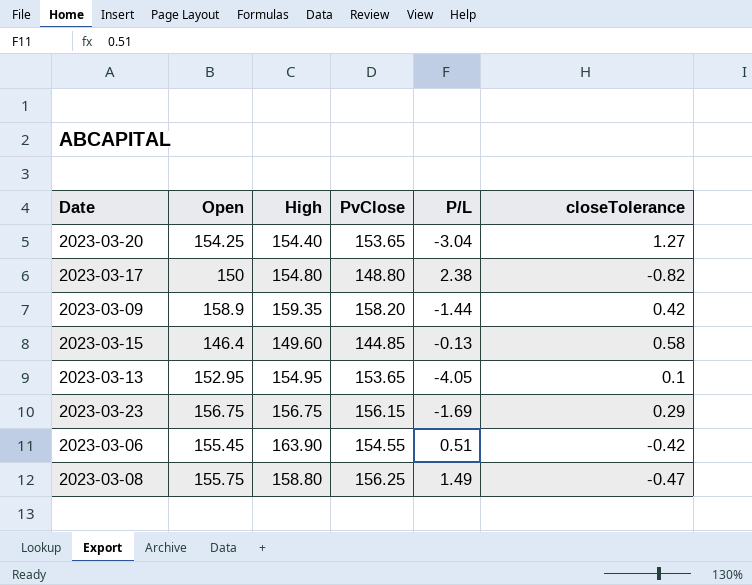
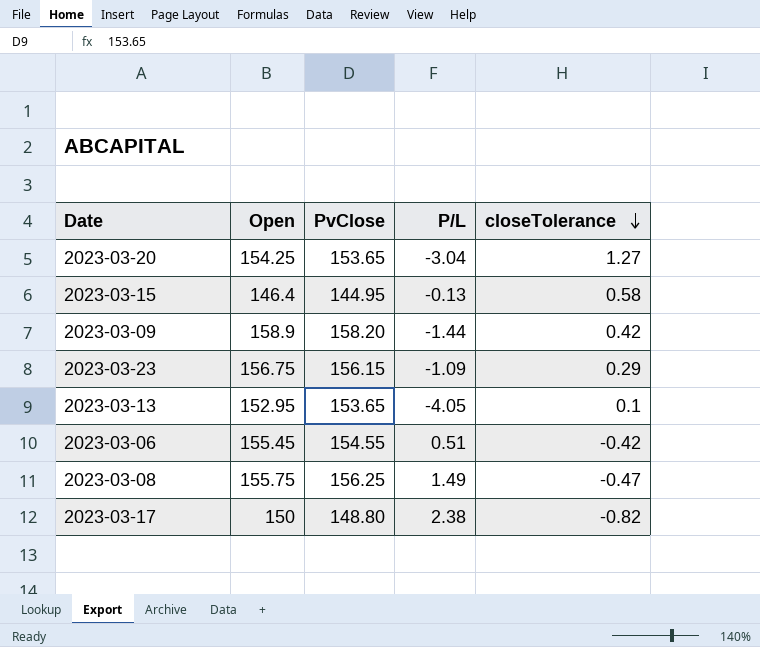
row order: none -> closeTolerance descending
column High | position: 3 -> none
2023-03-15 | PvClose: 144.85 -> 144.95
2023-03-23 | P/L: -1.69 -> -1.09

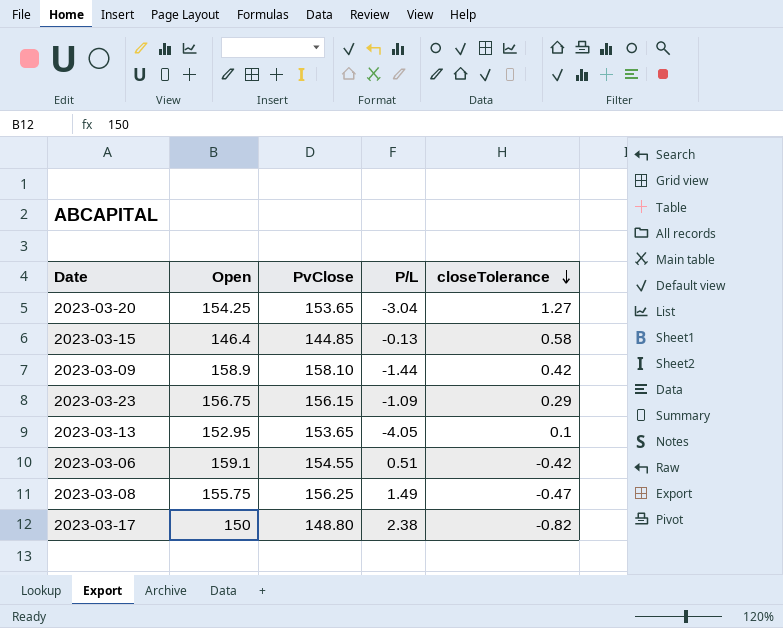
2023-03-15 | PvClose: 144.95 -> 144.85
2023-03-09 | PvClose: 158.20 -> 158.10
2023-03-06 | Open: 155.45 -> 159.1

